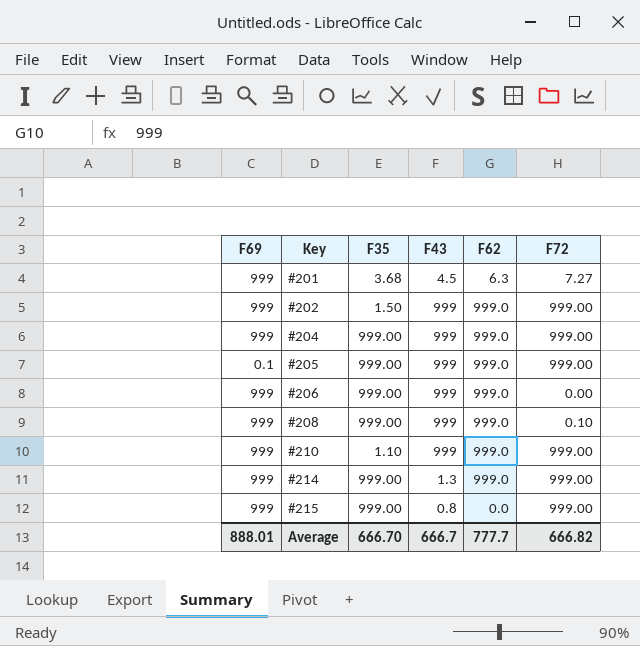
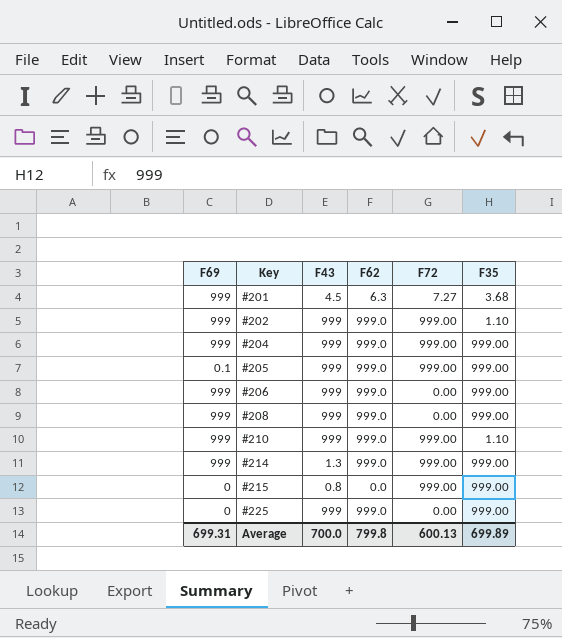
column F35 | position: 3 -> 6
#202 | F35: 1.50 -> 1.10
#208 | F72: 0.10 -> 0.00
#215 | F69: 999 -> 0
row #225: none -> 0 | 999 | 999.0 | 0.00 | 999.00
Average | F69: 888.01 -> 699.31
Average | F43: 666.7 -> 700.0
Average | F62: 777.7 -> 799.8
Average | F72: 666.82 -> 600.13
Average | F35: 666.70 -> 699.89

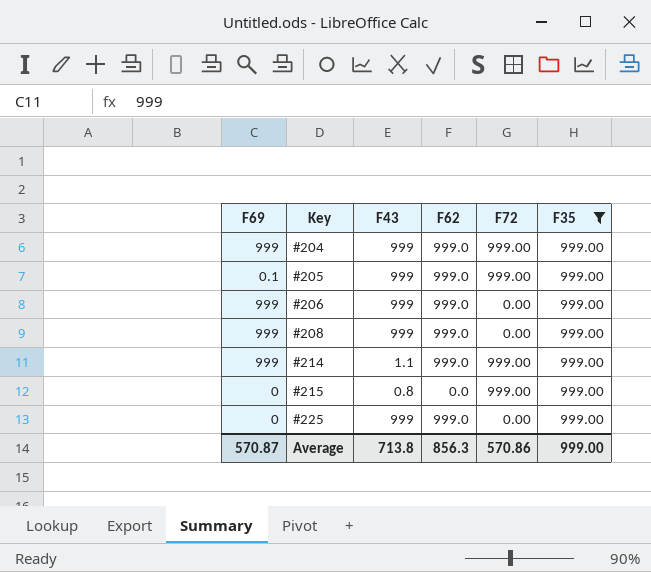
filter: none -> F35 = 999.00
#214 | F43: 1.3 -> 1.1
Average | F69: 699.31 -> 570.87
Average | F43: 700.0 -> 713.8
Average | F62: 799.8 -> 856.3
Average | F72: 600.13 -> 570.86
Average | F35: 699.89 -> 999.00

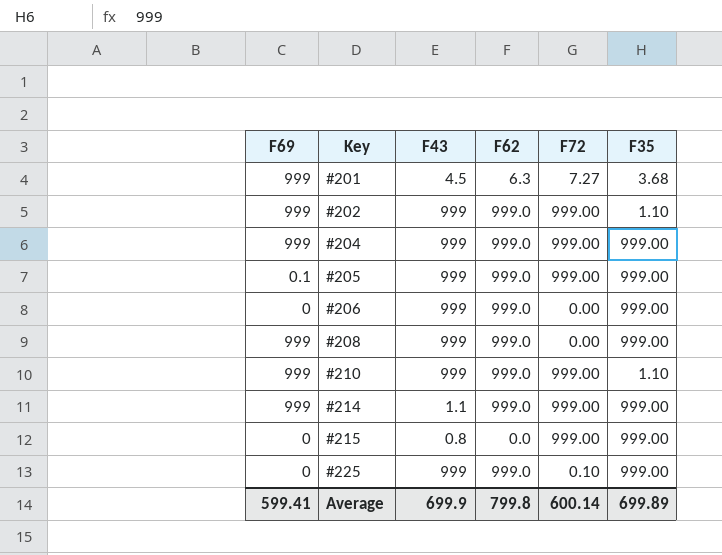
filter: F35 = 999.00 -> none
#206 | F69: 999 -> 0
#225 | F72: 0.00 -> 0.10
Average | F69: 570.87 -> 599.41
Average | F43: 713.8 -> 699.9
Average | F62: 856.3 -> 799.8
Average | F72: 570.86 -> 600.14
Average | F35: 999.00 -> 699.89

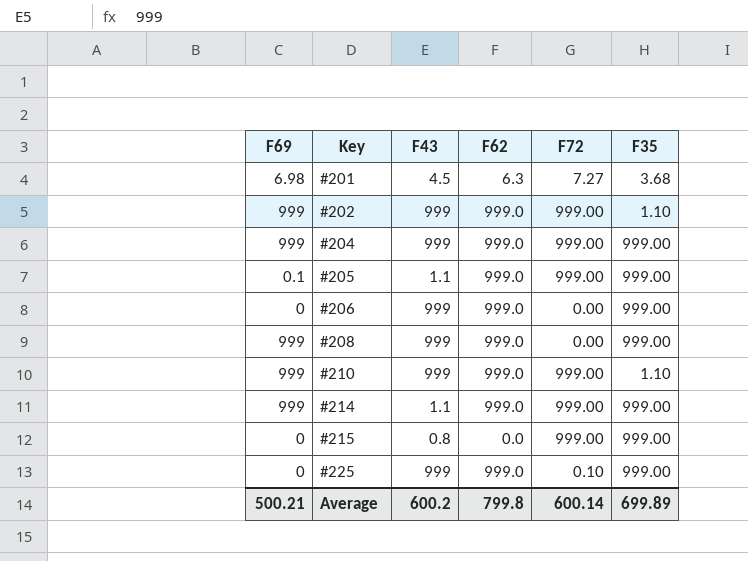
#201 | F69: 999 -> 6.98
#205 | F43: 999 -> 1.1
Average | F69: 599.41 -> 500.21
Average | F43: 699.9 -> 600.2

